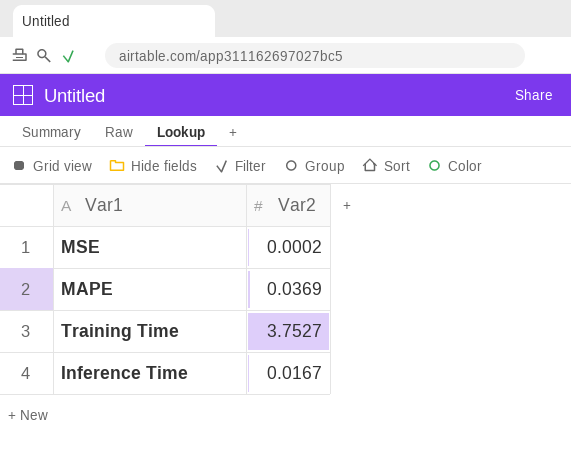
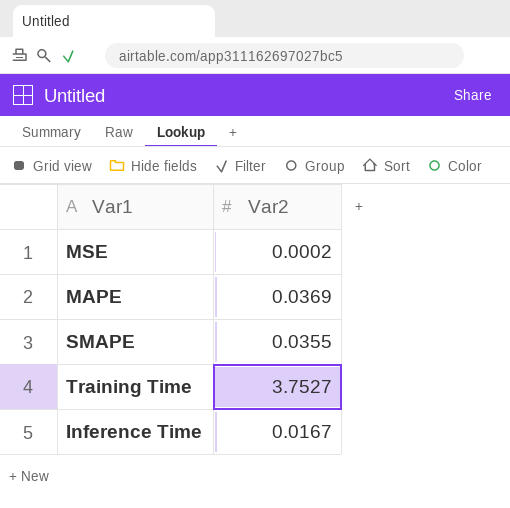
row SMAPE: none -> 0.0355

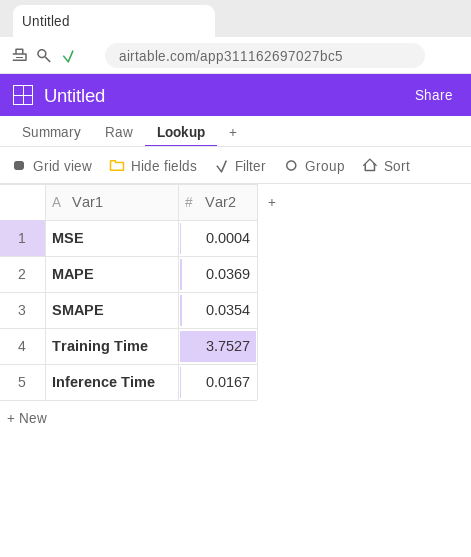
MSE | Var2: 0.0002 -> 0.0004
SMAPE | Var2: 0.0355 -> 0.0354

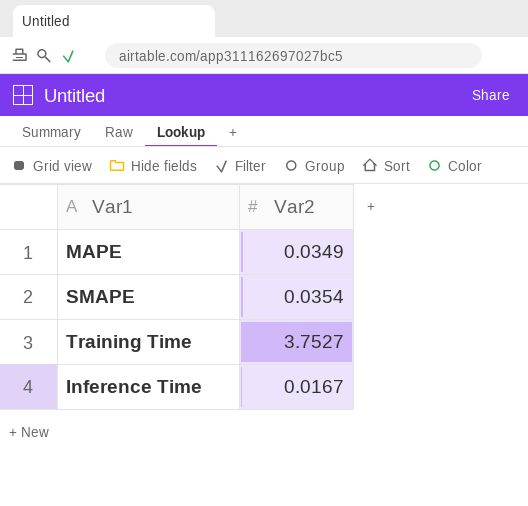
row MSE: 0.0004 -> none
MAPE | Var2: 0.0369 -> 0.0349

